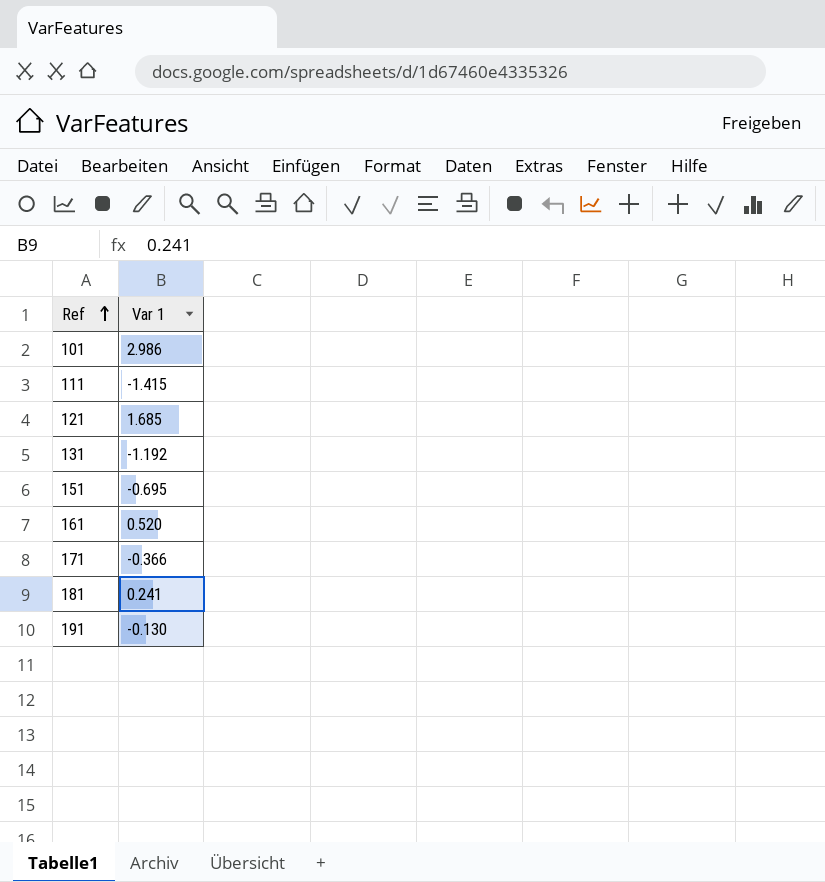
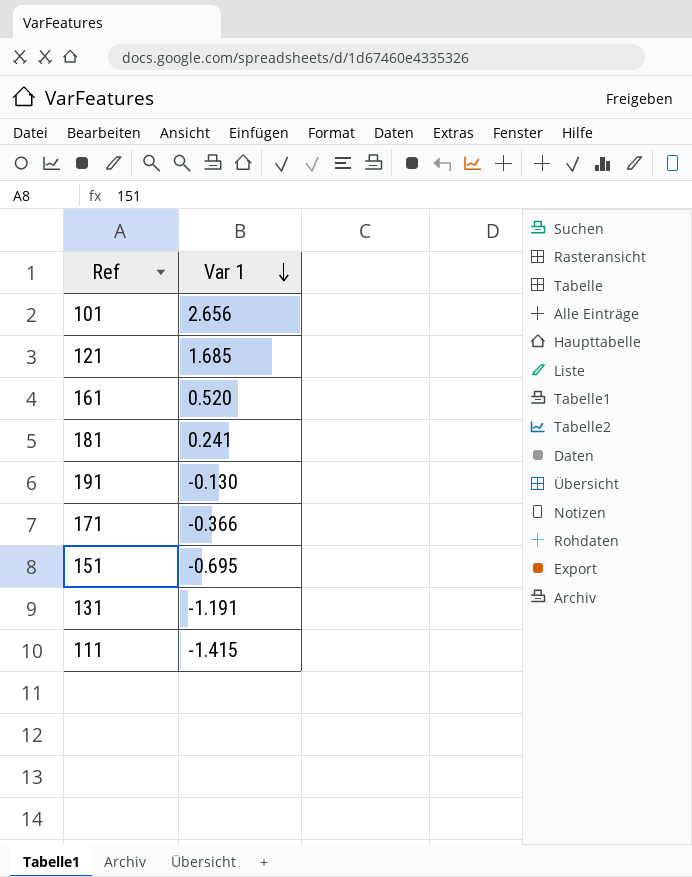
row order: Ref ascending -> Var 1 descending
101 | Var 1: 2.986 -> 2.656
131 | Var 1: -1.192 -> -1.191

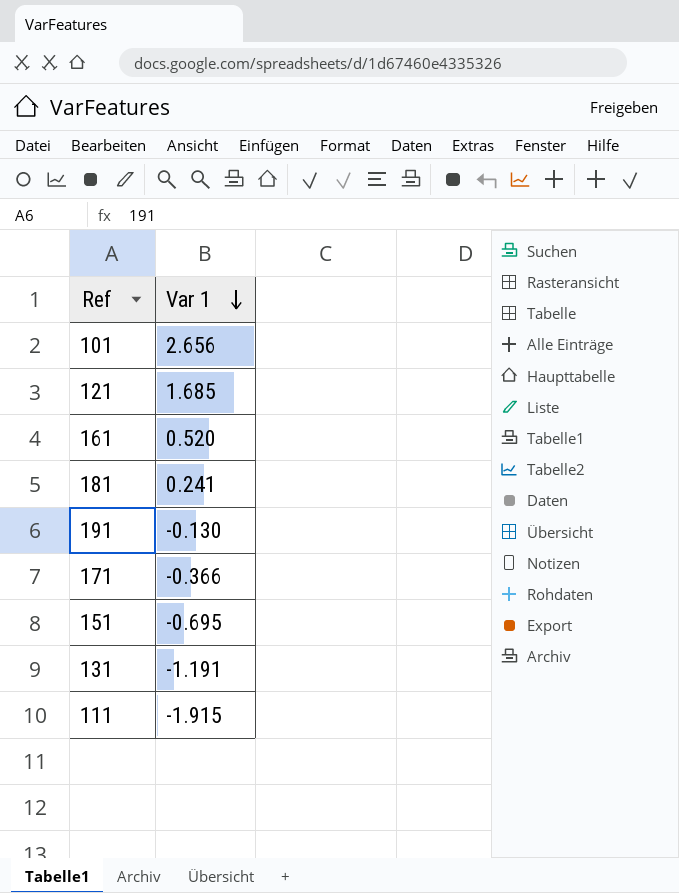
111 | Var 1: -1.415 -> -1.915

